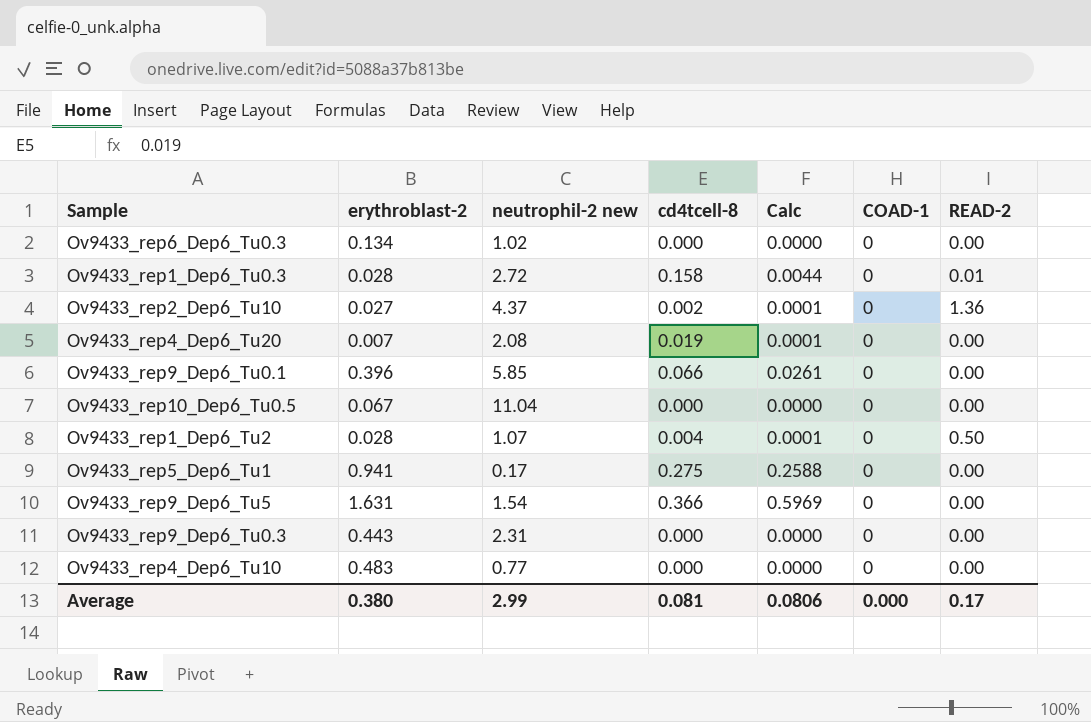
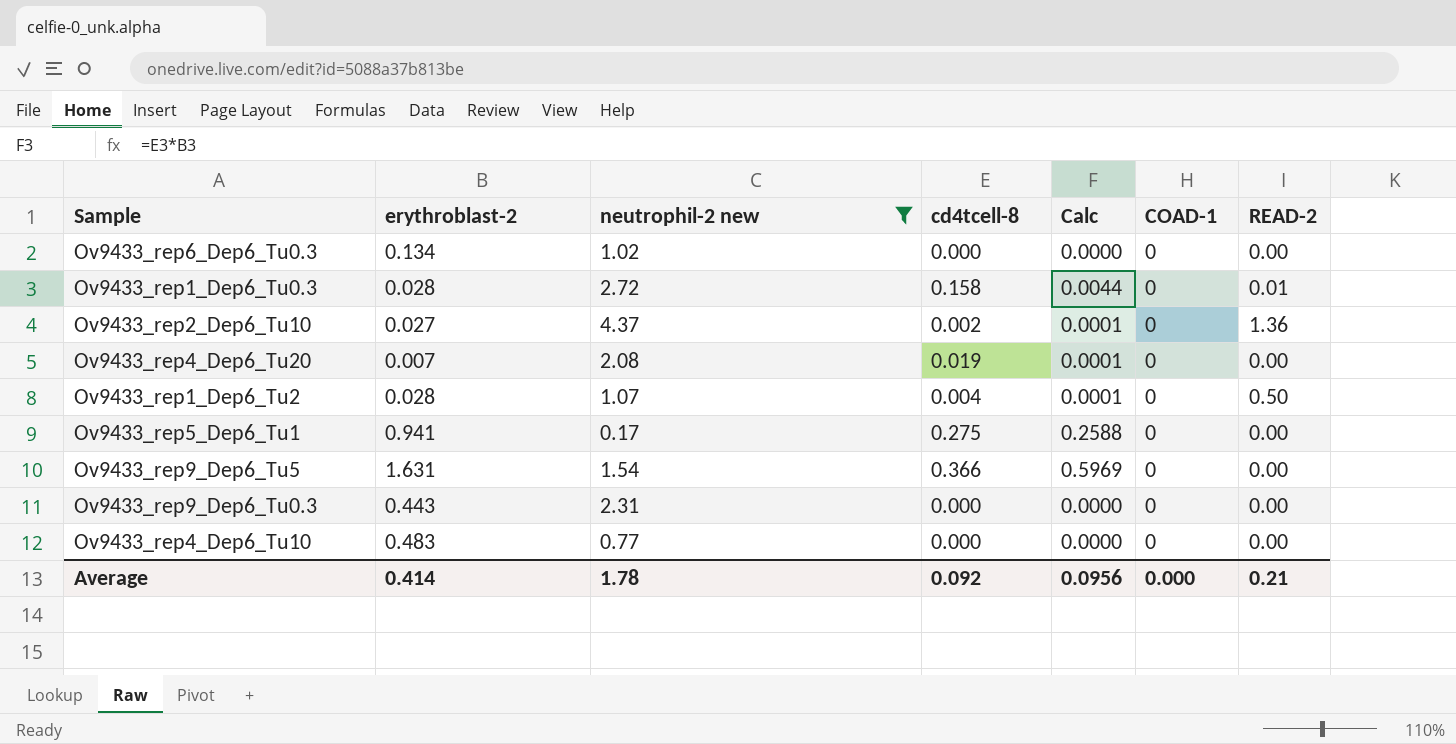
filter: none -> neutrophil-2 new <= 4.37
Average | erythroblast-2: 0.380 -> 0.414
Average | neutrophil-2 new: 2.99 -> 1.78
Average | cd4tcell-8: 0.081 -> 0.092
Average | Calc: 0.0806 -> 0.0956
Average | READ-2: 0.17 -> 0.21

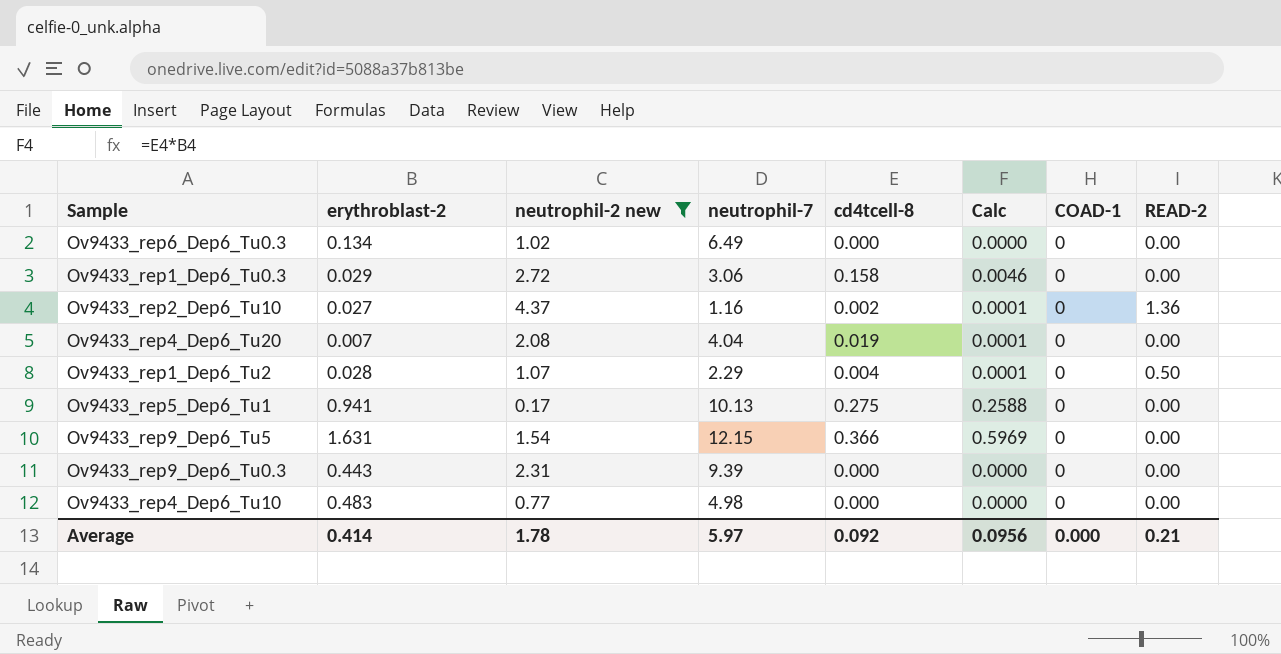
column neutrophil-7 | position: none -> 4
Ov9433_rep1_Dep6_Tu0.3 | erythroblast-2: 0.028 -> 0.029
Ov9433_rep1_Dep6_Tu0.3 | Calc: 0.0044 -> 0.0046
Ov9433_rep1_Dep6_Tu0.3 | READ-2: 0.01 -> 0.00

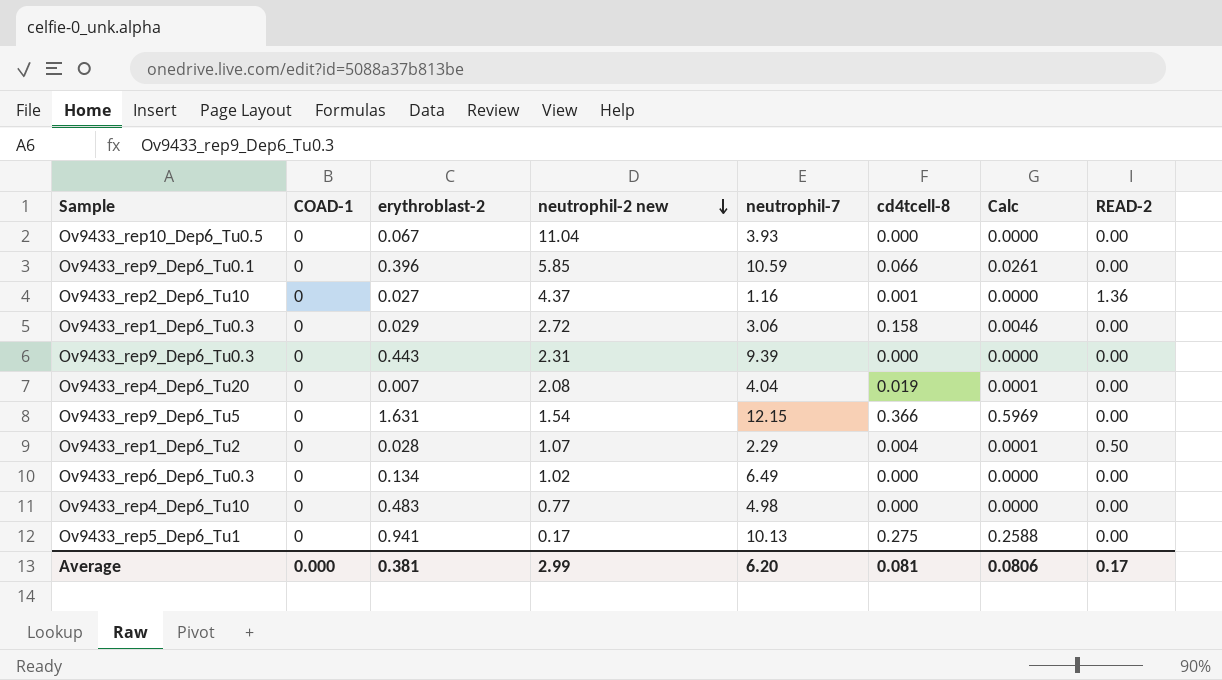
filter: neutrophil-2 new <= 4.37 -> none
row order: none -> neutrophil-2 new descending
column COAD-1 | position: 7 -> 2
Ov9433_rep2_Dep6_Tu10 | cd4tcell-8: 0.002 -> 0.001
Ov9433_rep2_Dep6_Tu10 | Calc: 0.0001 -> 0.0000
Average | erythroblast-2: 0.414 -> 0.381
Average | neutrophil-2 new: 1.78 -> 2.99
Average | neutrophil-7: 5.97 -> 6.20
Average | cd4tcell-8: 0.092 -> 0.081
Average | Calc: 0.0956 -> 0.0806
Average | READ-2: 0.21 -> 0.17

